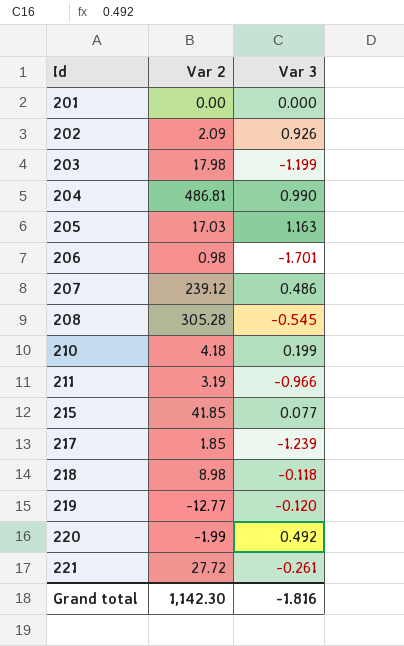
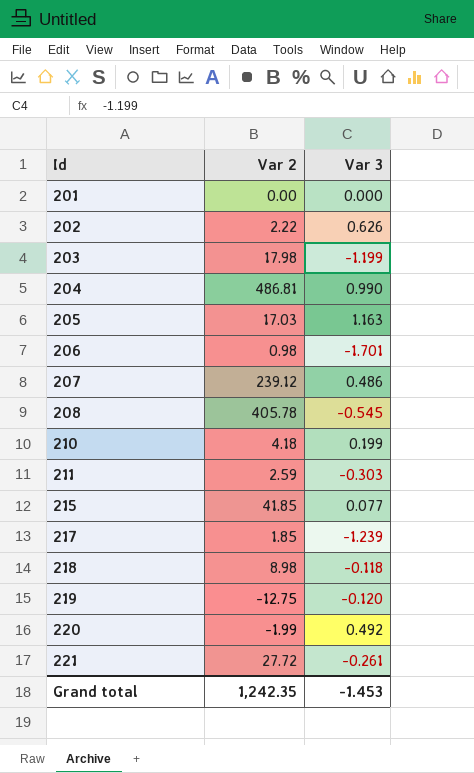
202 | Var 2: 2.09 -> 2.22
202 | Var 3: 0.926 -> 0.626
208 | Var 2: 305.28 -> 405.78
211 | Var 2: 3.19 -> 2.59
211 | Var 3: -0.966 -> -0.303
219 | Var 2: -12.77 -> -12.75
Grand total | Var 2: 1,142.30 -> 1,242.35
Grand total | Var 3: -1.816 -> -1.453

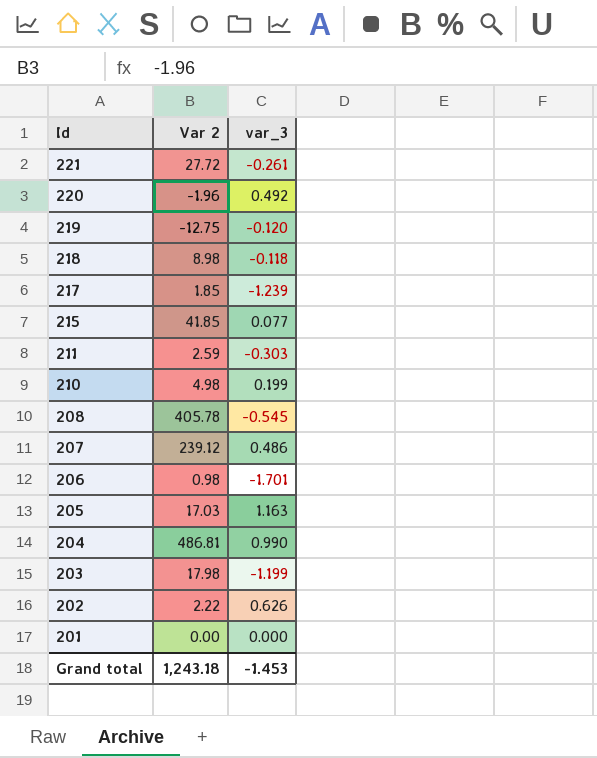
row order: Id ascending -> Id descending
column name: Var 3 -> var_3
220 | Var 2: -1.99 -> -1.96
210 | Var 2: 4.18 -> 4.98
Grand total | Var 2: 1,242.35 -> 1,243.18

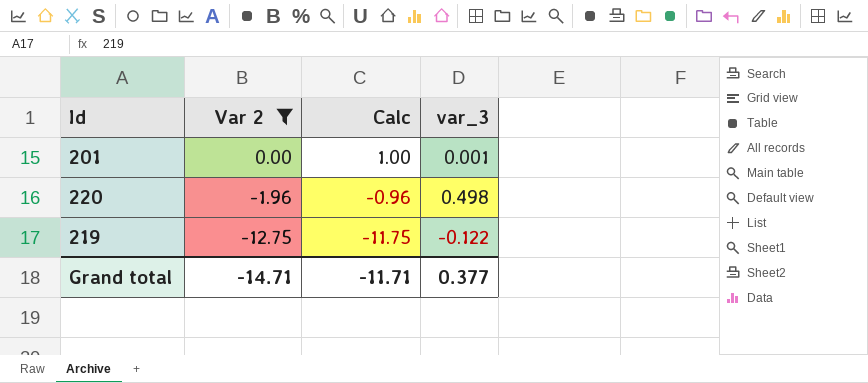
filter: none -> Var 2 <= 0.00
row order: Id descending -> Var 2 descending
column Calc | formula: none -> [Var 2] + 1
201 | var_3: 0.000 -> 0.001
220 | var_3: 0.492 -> 0.498
219 | var_3: -0.120 -> -0.122
Grand total | Var 2: 1,243.18 -> -14.71
Grand total | var_3: -1.453 -> 0.377

